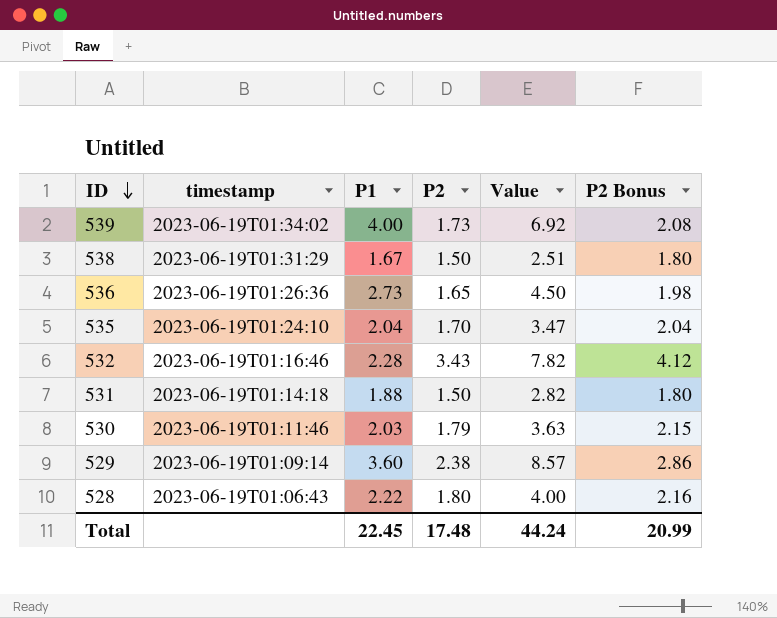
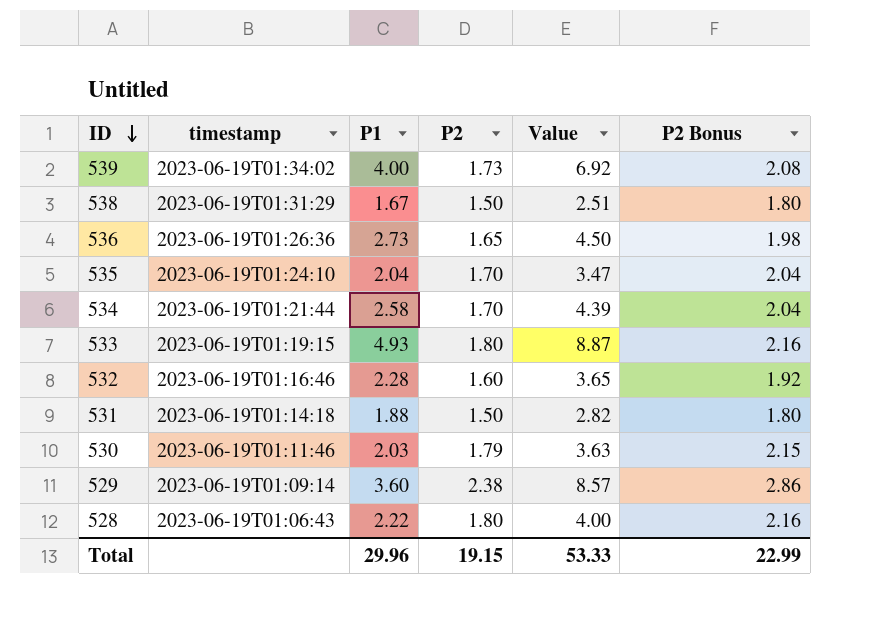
row 534: none -> 2023-06-19T01:21:44 | 2.58 | 1.70 | 4.39 | 2.04
row 533: none -> 2023-06-19T01:19:15 | 4.93 | 1.80 | 8.87 | 2.16
532 | P2: 3.43 -> 1.60
532 | Value: 7.82 -> 3.65
532 | P2 Bonus: 4.12 -> 1.92
Total | P1: 22.45 -> 29.96
Total | P2: 17.48 -> 19.15
Total | Value: 44.24 -> 53.33
Total | P2 Bonus: 20.99 -> 22.99

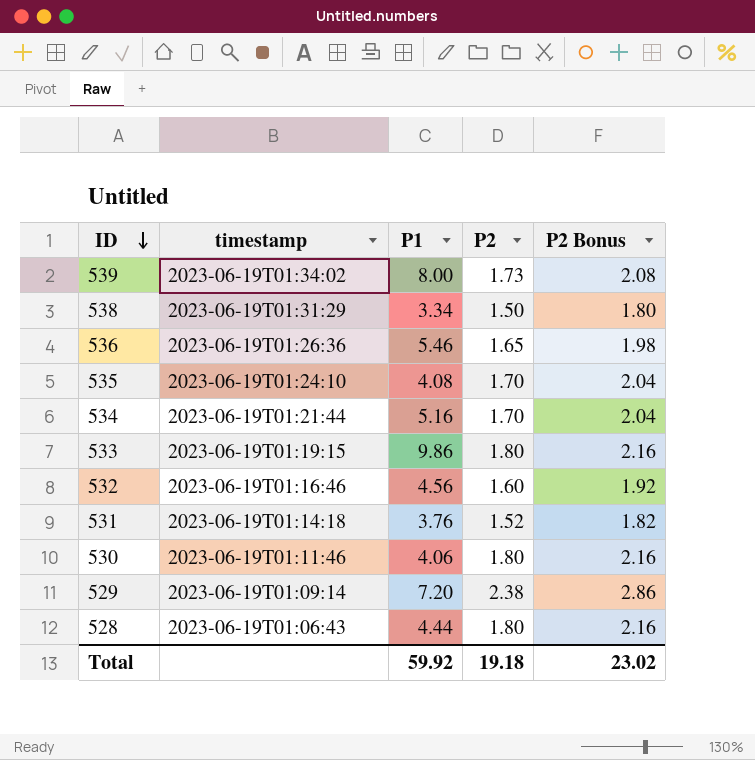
column Value | formula: [P1] * [P2] -> none
539 | P1: 4.00 -> 8.00
538 | P1: 1.67 -> 3.34
536 | P1: 2.73 -> 5.46
535 | P1: 2.04 -> 4.08
534 | P1: 2.58 -> 5.16
533 | P1: 4.93 -> 9.86
532 | P1: 2.28 -> 4.56
531 | P1: 1.88 -> 3.76
531 | P2: 1.50 -> 1.52
531 | P2 Bonus: 1.80 -> 1.82
530 | P1: 2.03 -> 4.06
530 | P2: 1.79 -> 1.80
530 | P2 Bonus: 2.15 -> 2.16
529 | P1: 3.60 -> 7.20
528 | P1: 2.22 -> 4.44
Total | P1: 29.96 -> 59.92
Total | P2: 19.15 -> 19.18
Total | P2 Bonus: 22.99 -> 23.02

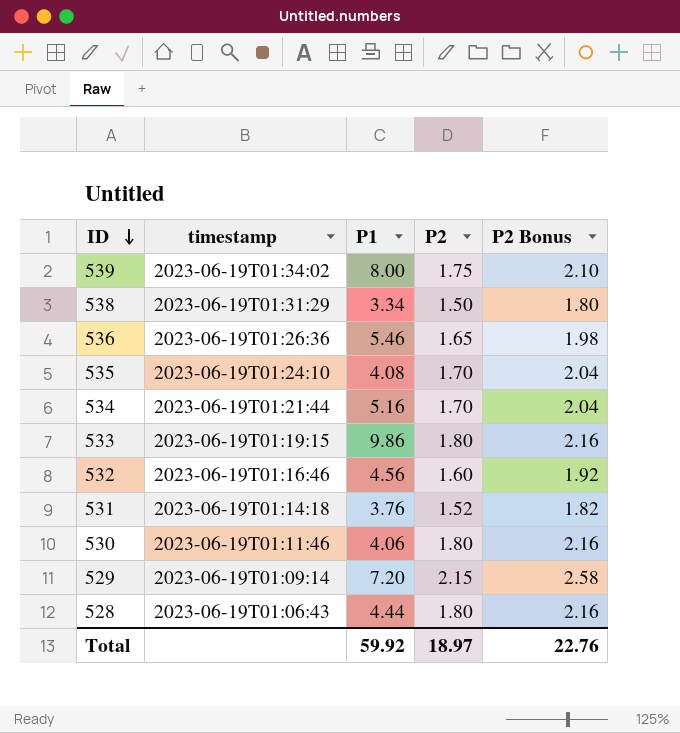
539 | P2: 1.73 -> 1.75
539 | P2 Bonus: 2.08 -> 2.10
529 | P2: 2.38 -> 2.15
529 | P2 Bonus: 2.86 -> 2.58
Total | P2: 19.18 -> 18.97
Total | P2 Bonus: 23.02 -> 22.76

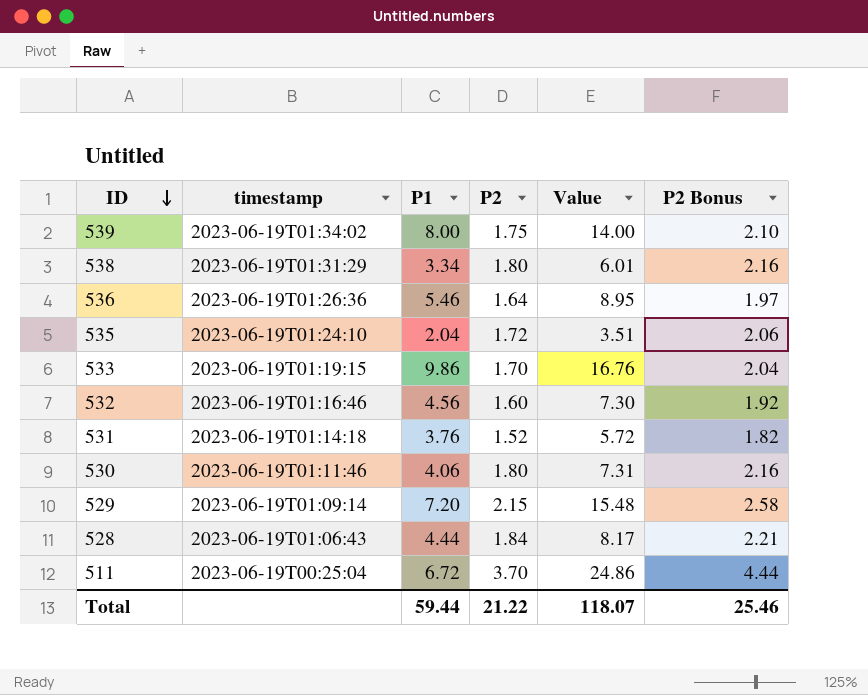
column Value | formula: none -> [P1] * [P2]
row 534: 2023-06-19T01:21:44 | 5.16 | 1.70 | 2.04 -> none
538 | P2: 1.50 -> 1.80
538 | P2 Bonus: 1.80 -> 2.16
536 | P2: 1.65 -> 1.64
536 | P2 Bonus: 1.98 -> 1.97
535 | P1: 4.08 -> 2.04
535 | P2: 1.70 -> 1.72
535 | P2 Bonus: 2.04 -> 2.06
533 | P2: 1.80 -> 1.70
533 | P2 Bonus: 2.16 -> 2.04
528 | P2: 1.80 -> 1.84
528 | P2 Bonus: 2.16 -> 2.21
row 511: none -> 2023-06-19T00:25:04 | 6.72 | 3.70 | 24.86 | 4.44
Total | P1: 59.92 -> 59.44
Total | P2: 18.97 -> 21.22
Total | P2 Bonus: 22.76 -> 25.46

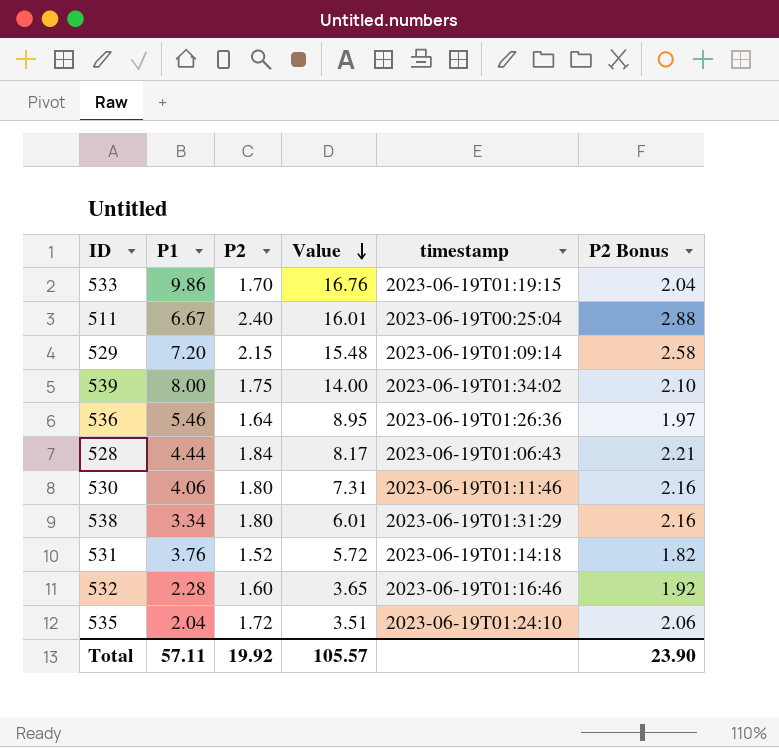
row order: ID descending -> Value descending
column timestamp | position: 2 -> 5
511 | P1: 6.72 -> 6.67
511 | P2: 3.70 -> 2.40
511 | Value: 24.86 -> 16.01
511 | P2 Bonus: 4.44 -> 2.88
532 | P1: 4.56 -> 2.28
532 | Value: 7.30 -> 3.65
Total | P1: 59.44 -> 57.11
Total | P2: 21.22 -> 19.92
Total | Value: 118.07 -> 105.57
Total | P2 Bonus: 25.46 -> 23.90

